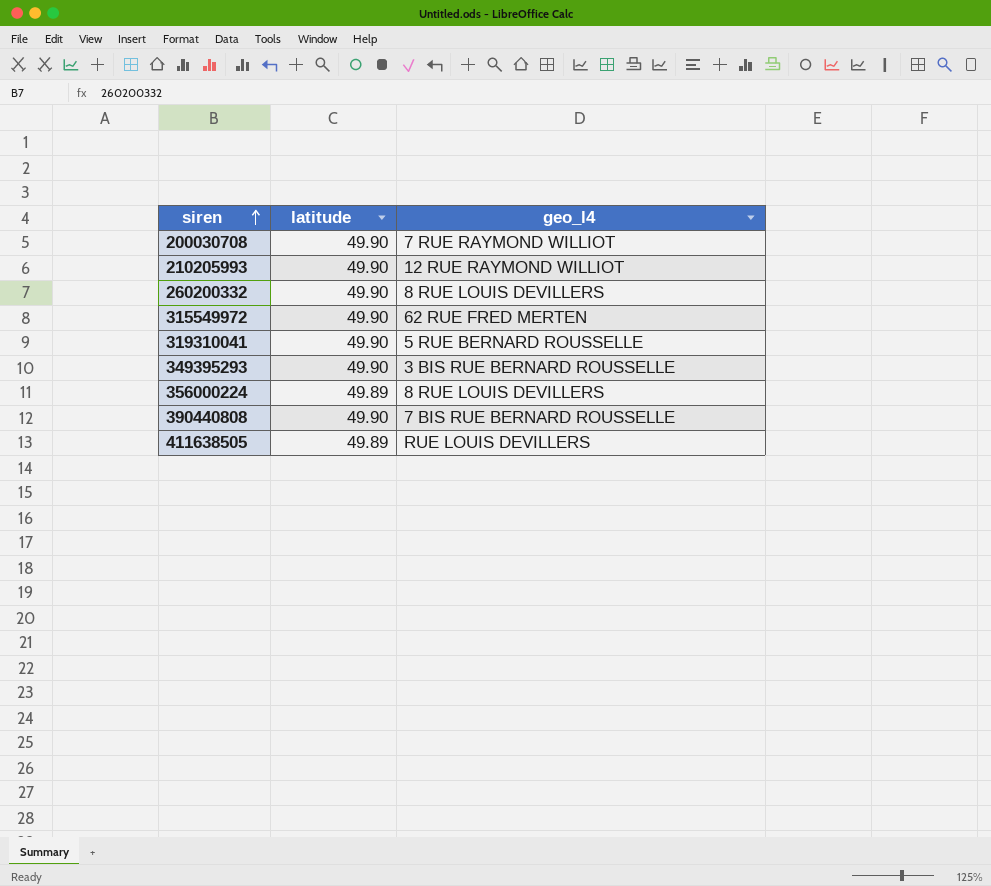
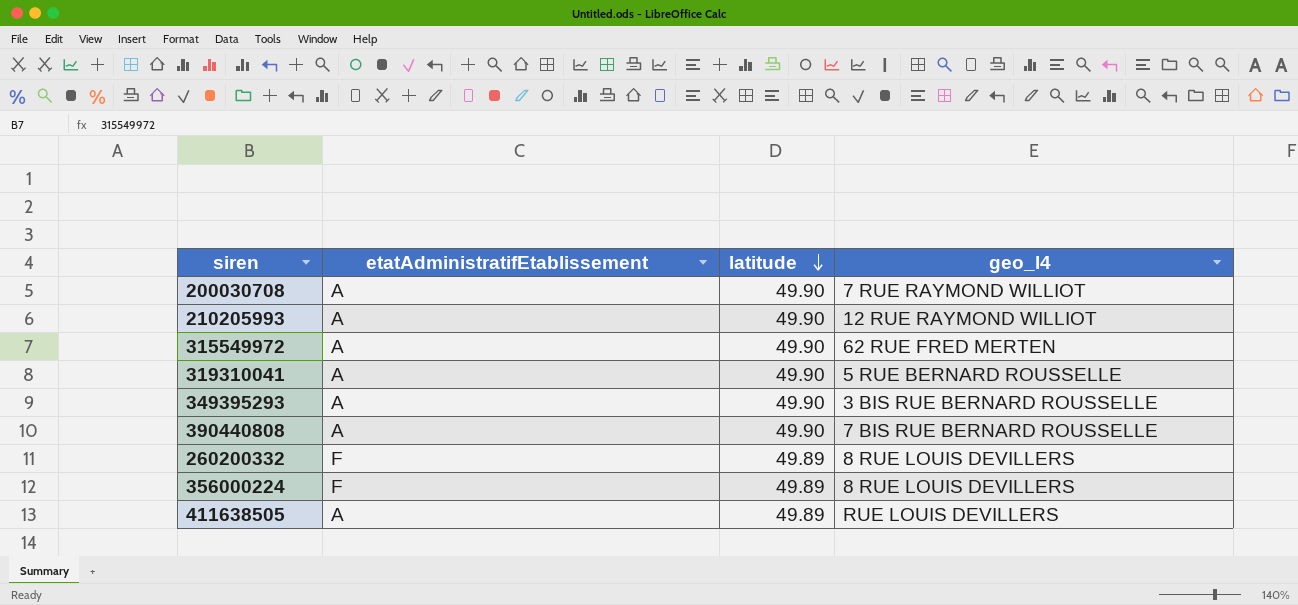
row order: siren ascending -> latitude descending
column etatAdministratifEtablissement | position: none -> 2
260200332 | latitude: 49.90 -> 49.89

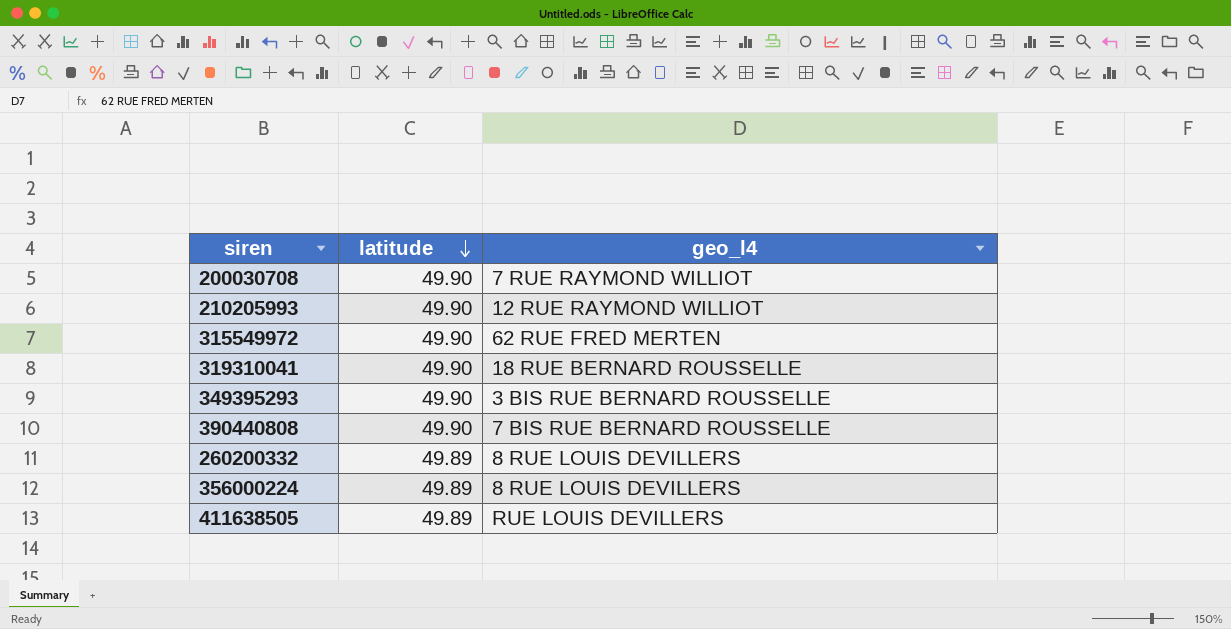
column etatAdministratifEtablissement | position: 2 -> none
319310041 | geo_l4: 5 RUE BERNARD ROUSSELLE -> 18 RUE BERNARD ROUSSELLE

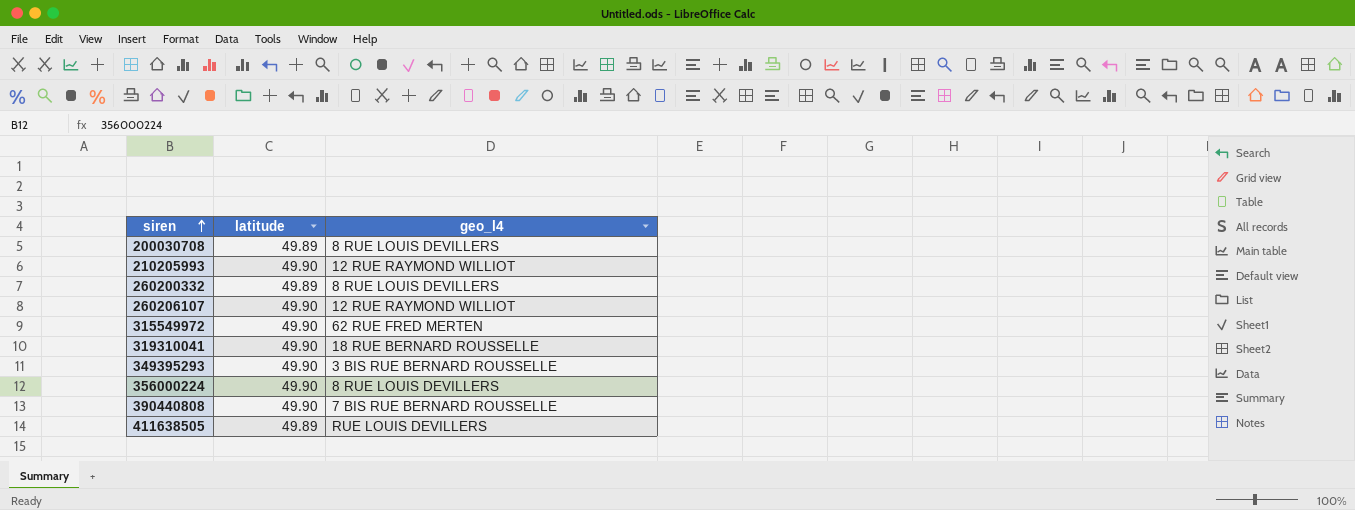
row order: latitude descending -> siren ascending
200030708 | latitude: 49.90 -> 49.89
200030708 | geo_l4: 7 RUE RAYMOND WILLIOT -> 8 RUE LOUIS DEVILLERS
row 260206107: none -> 49.90 | 12 RUE RAYMOND WILLIOT
356000224 | latitude: 49.89 -> 49.90

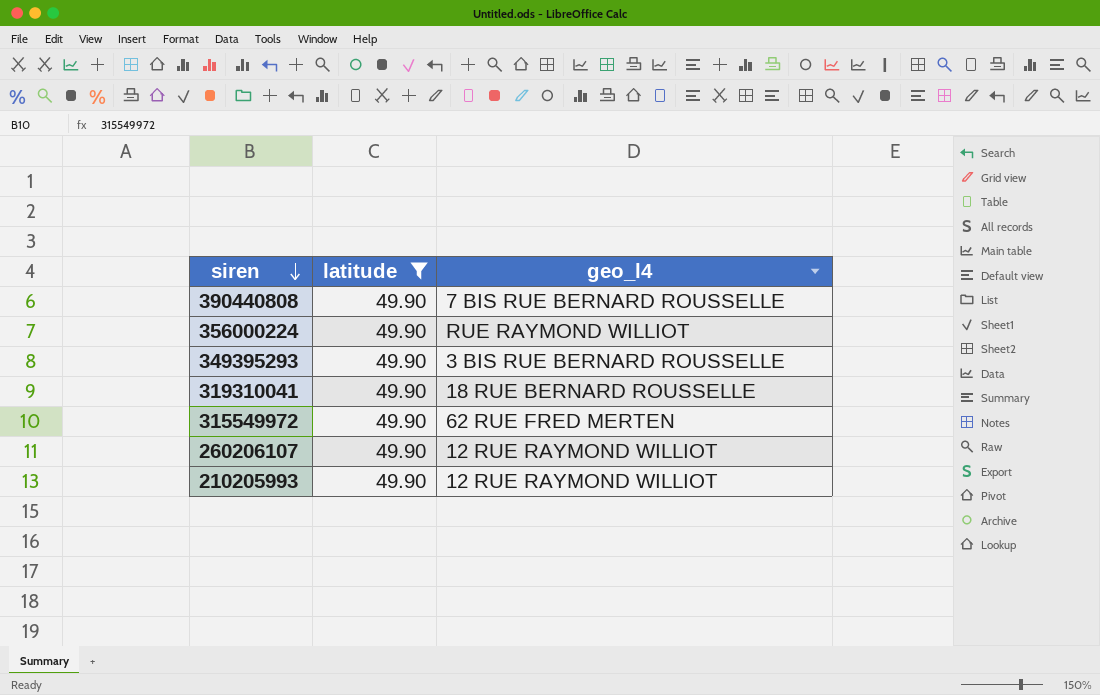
filter: none -> latitude = 49.90
row order: siren ascending -> siren descending
356000224 | geo_l4: 8 RUE LOUIS DEVILLERS -> RUE RAYMOND WILLIOT

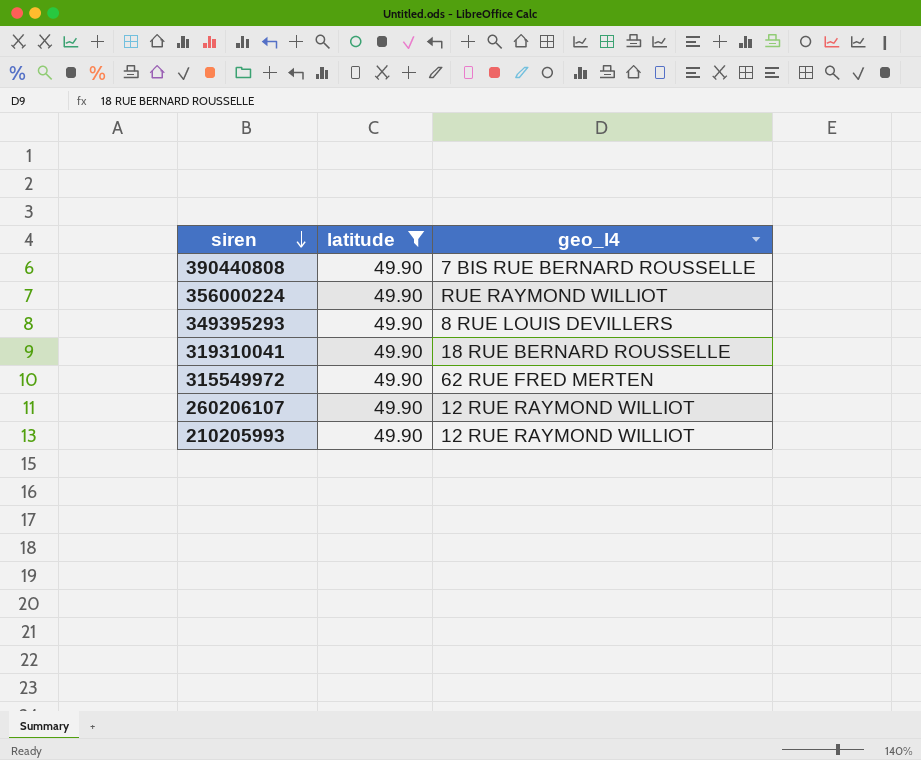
349395293 | geo_l4: 3 BIS RUE BERNARD ROUSSELLE -> 8 RUE LOUIS DEVILLERS

